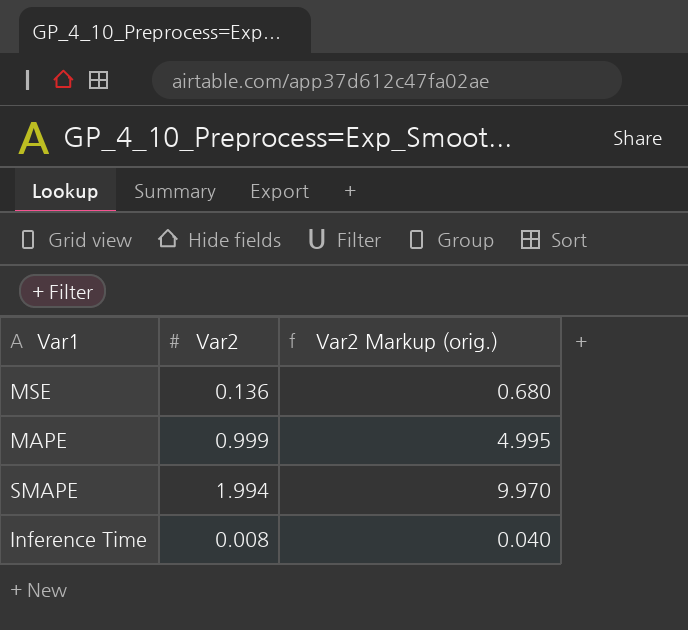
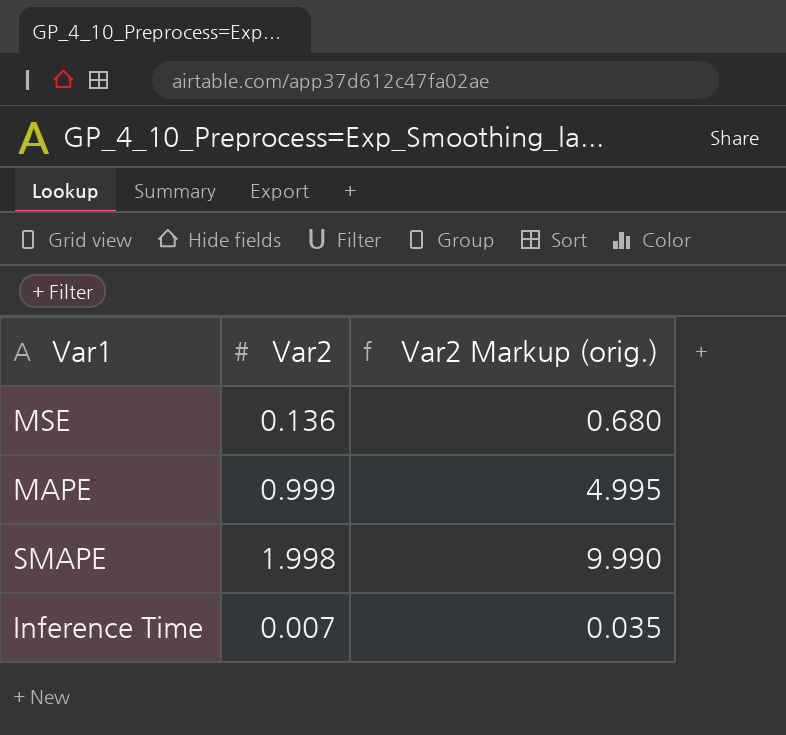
SMAPE | Var2: 1.994 -> 1.998
SMAPE | Var2 Markup (orig.): 9.970 -> 9.990
Inference Time | Var2: 0.008 -> 0.007
Inference Time | Var2 Markup (orig.): 0.040 -> 0.035

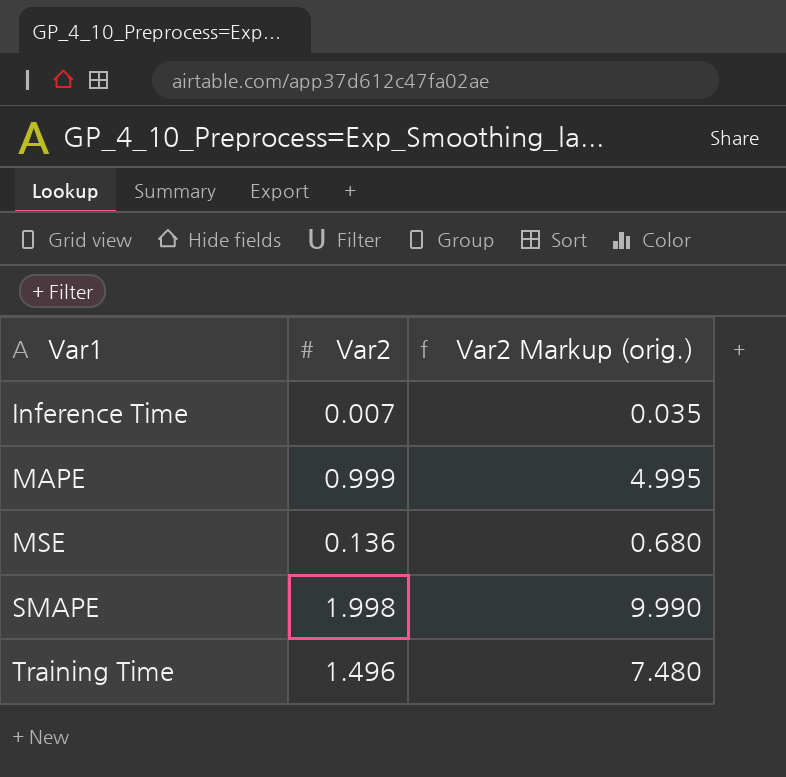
row order: none -> Var1 ascending
row Training Time: none -> 1.496 | 7.480

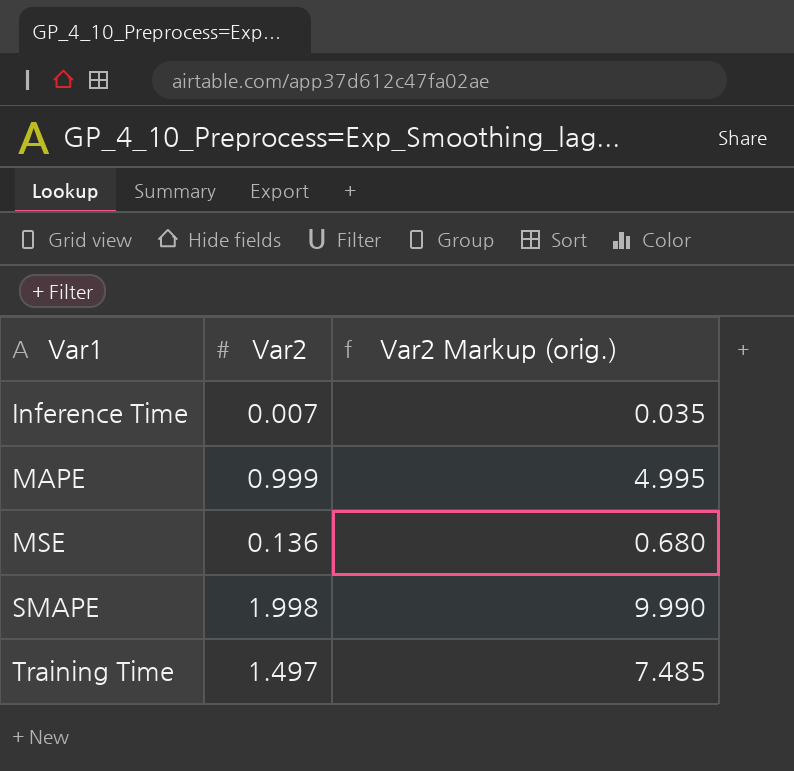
Training Time | Var2: 1.496 -> 1.497
Training Time | Var2 Markup (orig.): 7.480 -> 7.485

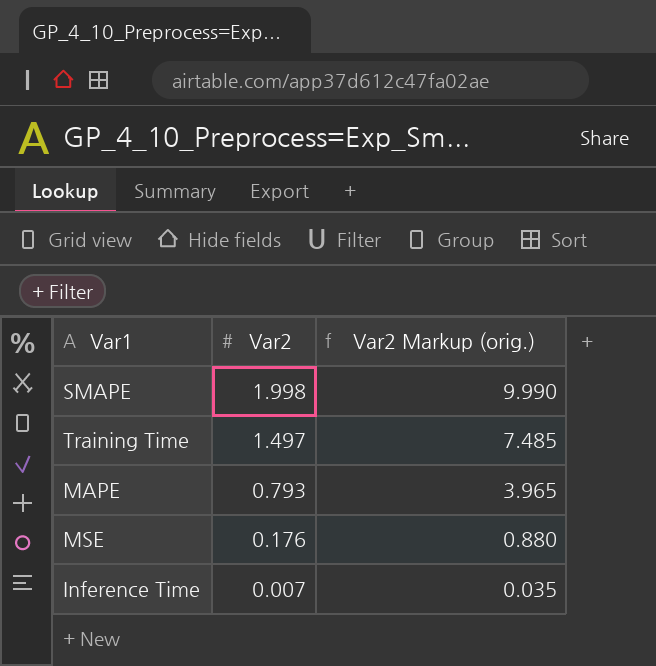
row order: Var1 ascending -> Var2 descending
MAPE | Var2: 0.999 -> 0.793
MAPE | Var2 Markup (orig.): 4.995 -> 3.965
MSE | Var2: 0.136 -> 0.176
MSE | Var2 Markup (orig.): 0.680 -> 0.880

